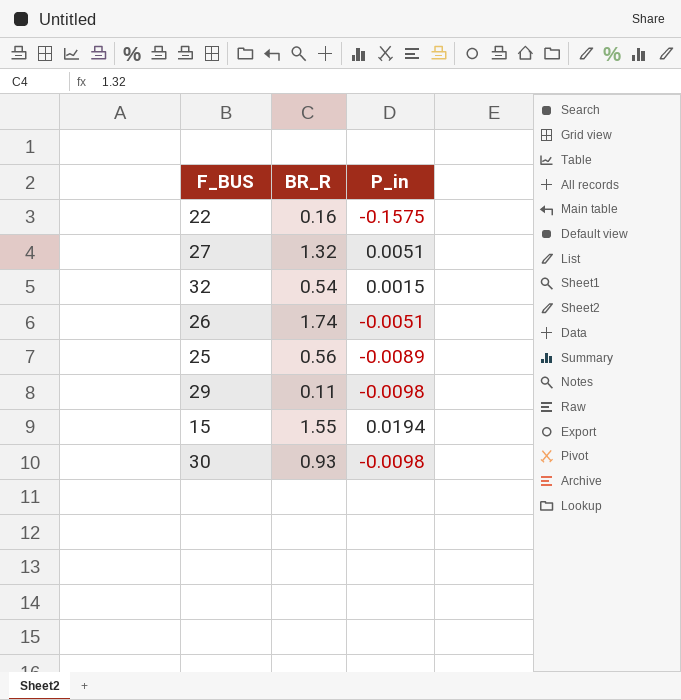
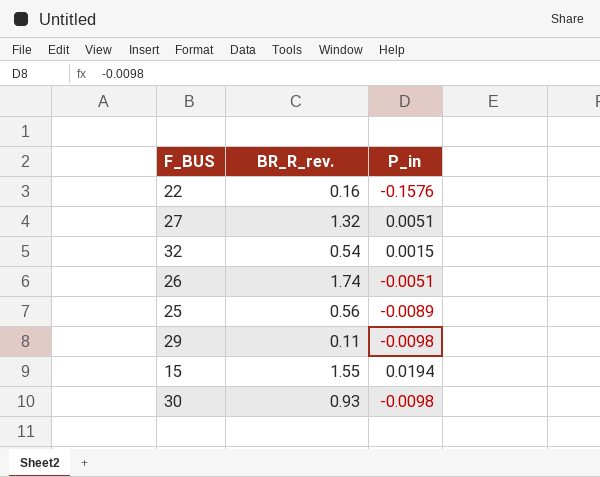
column name: BR_R -> BR_R_rev.
22 | P_in: -0.1575 -> -0.1576

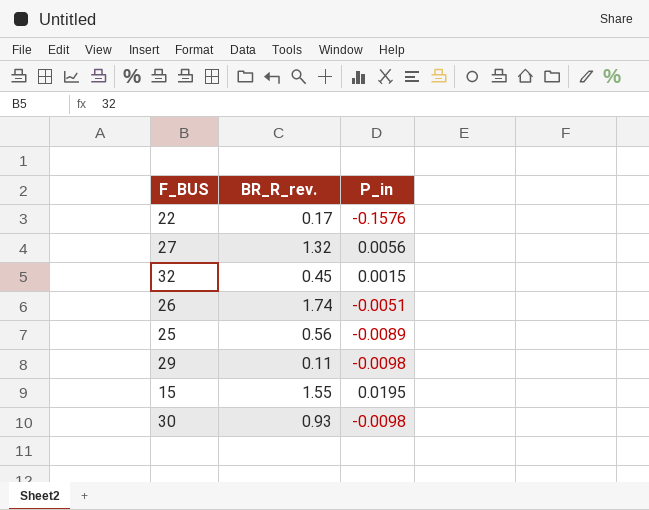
22 | BR_R_rev.: 0.16 -> 0.17
27 | P_in: 0.0051 -> 0.0056
32 | BR_R_rev.: 0.54 -> 0.45
15 | P_in: 0.0194 -> 0.0195

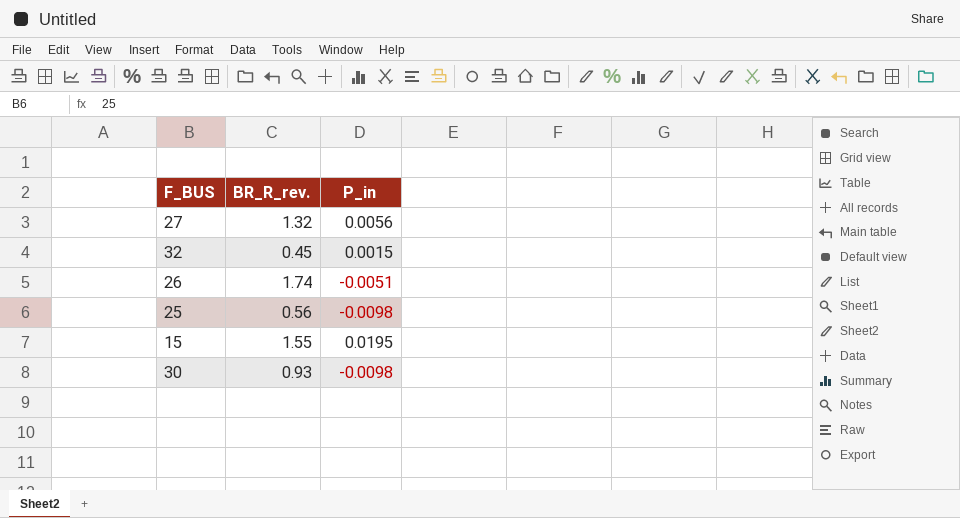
row 22: 0.17 | -0.1576 -> none
row 29: 0.11 | -0.0098 -> none
25 | P_in: -0.0089 -> -0.0098

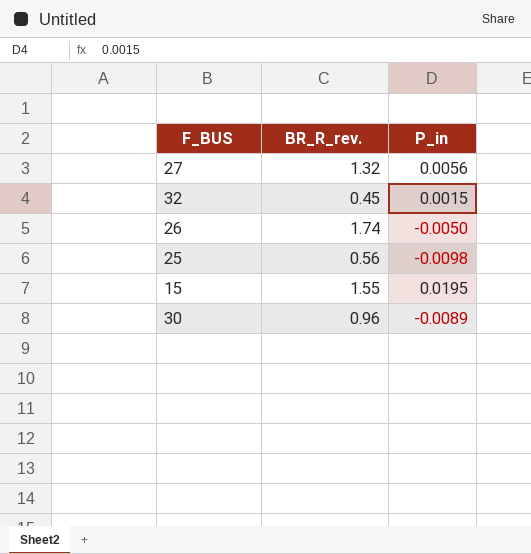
26 | P_in: -0.0051 -> -0.0050
30 | BR_R_rev.: 0.93 -> 0.96
30 | P_in: -0.0098 -> -0.0089

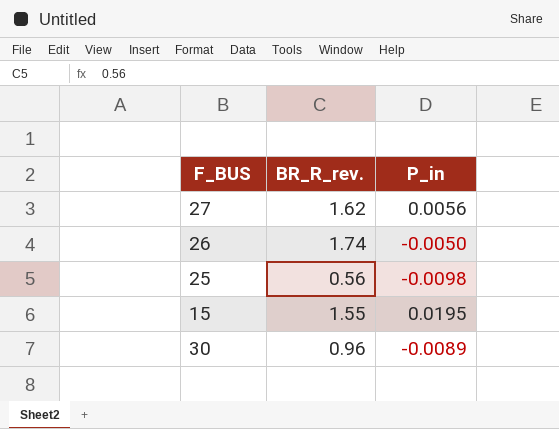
row 32: 0.45 | 0.0015 -> none
27 | BR_R_rev.: 1.32 -> 1.62

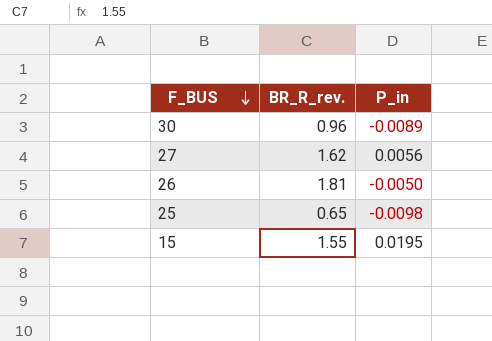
row order: none -> F_BUS descending
26 | BR_R_rev.: 1.74 -> 1.81
25 | BR_R_rev.: 0.56 -> 0.65

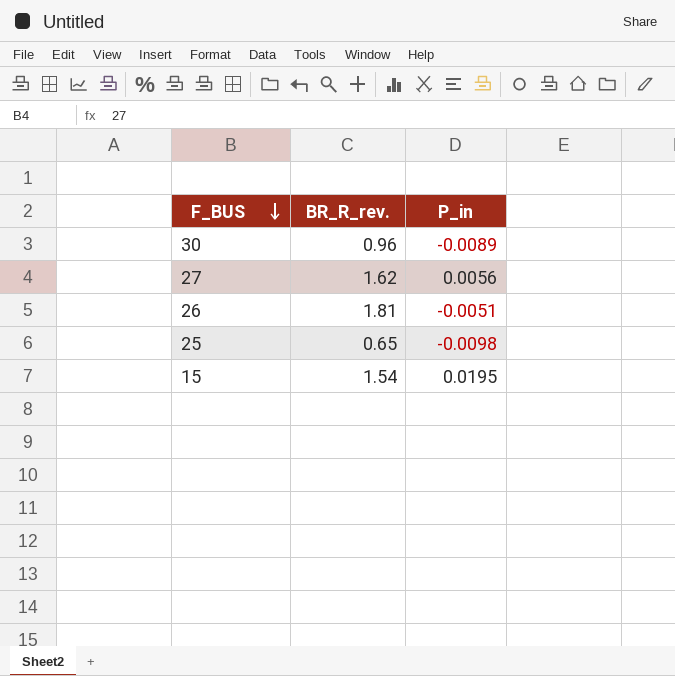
26 | P_in: -0.0050 -> -0.0051
15 | BR_R_rev.: 1.55 -> 1.54

